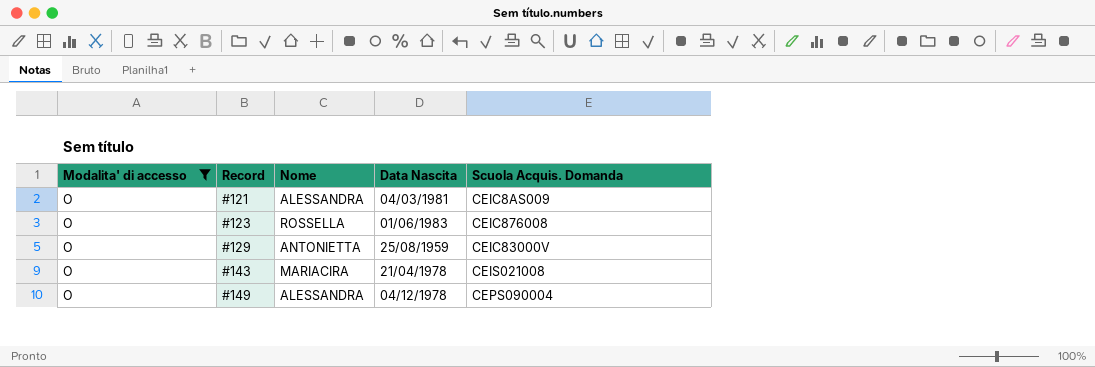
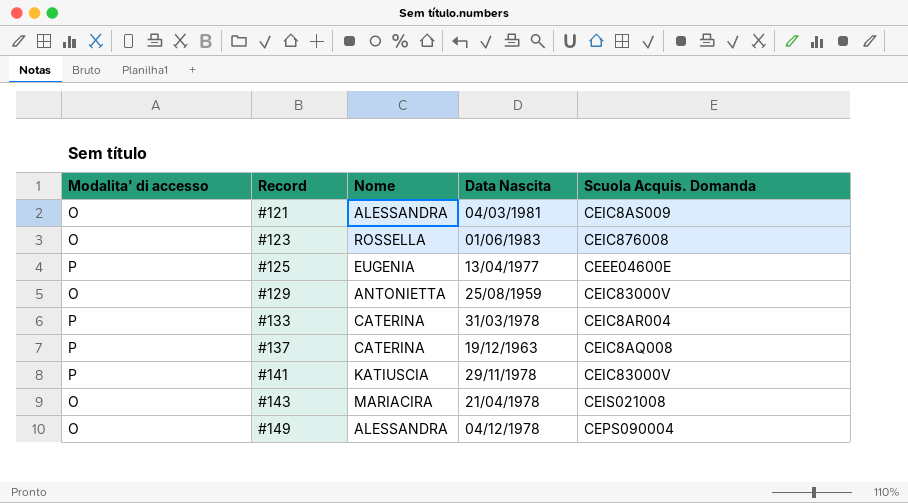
filter: Modalita' di accesso = O -> none

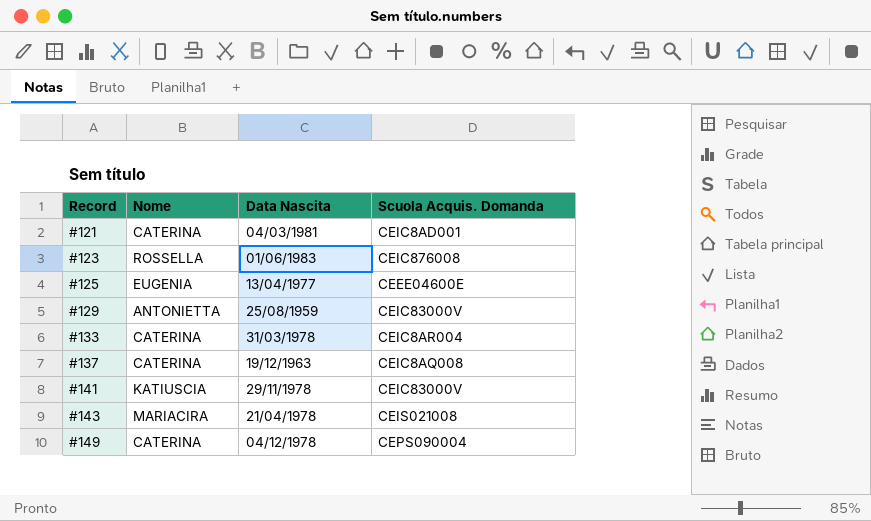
column Modalita' di accesso | position: 1 -> none
#121 | Nome: ALESSANDRA -> CATERINA
#121 | Scuola Acquis. Domanda: CEIC8AS009 -> CEIC8AD001
#149 | Nome: ALESSANDRA -> CATERINA

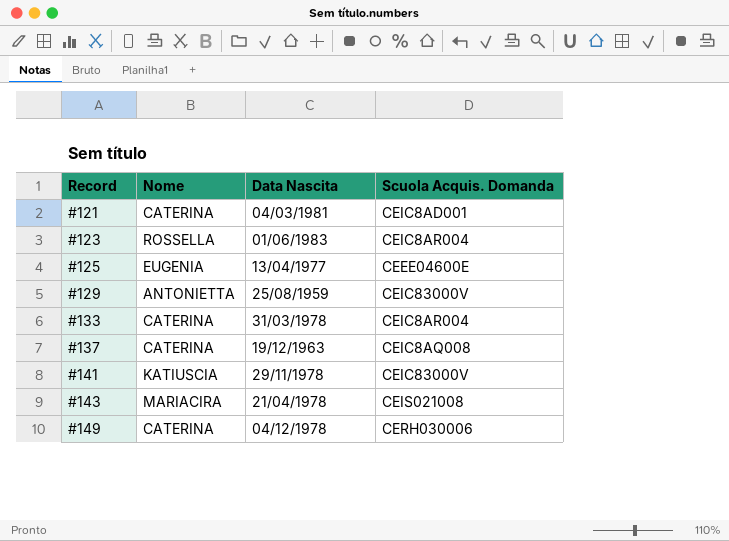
#123 | Scuola Acquis. Domanda: CEIC876008 -> CEIC8AR004
#149 | Scuola Acquis. Domanda: CEPS090004 -> CERH030006

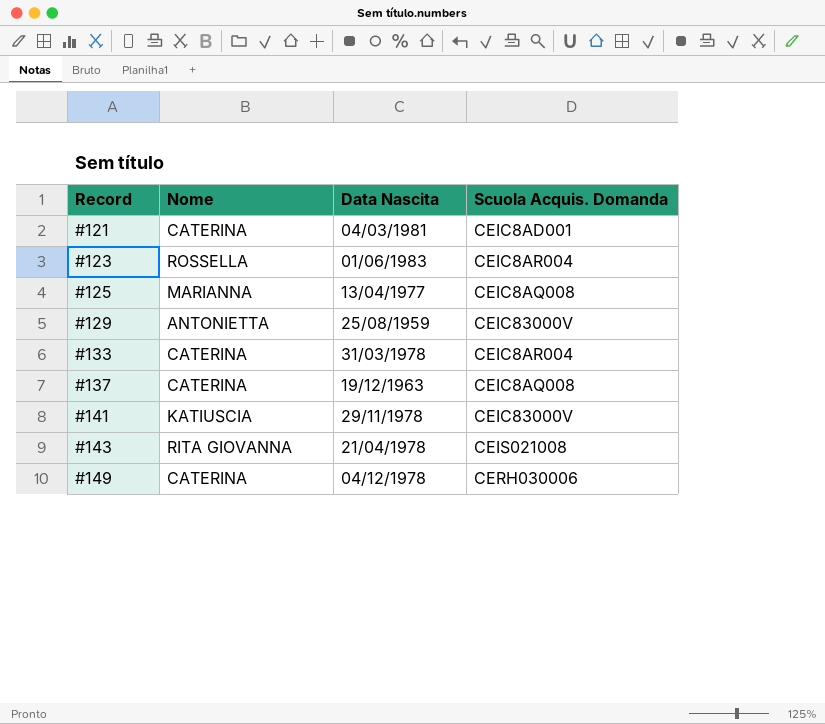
#125 | Nome: EUGENIA -> MARIANNA
#125 | Scuola Acquis. Domanda: CEEE04600E -> CEIC8AQ008
#143 | Nome: MARIACIRA -> RITA GIOVANNA

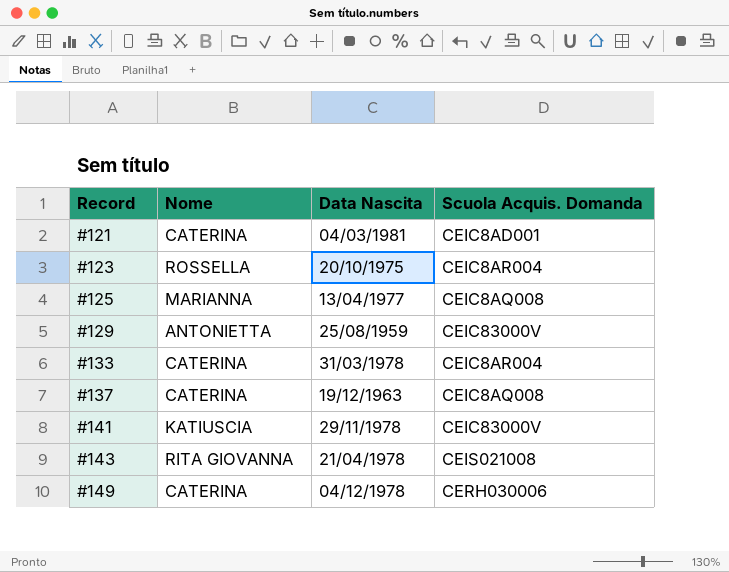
#123 | Data Nascita: 01/06/1983 -> 20/10/1975

